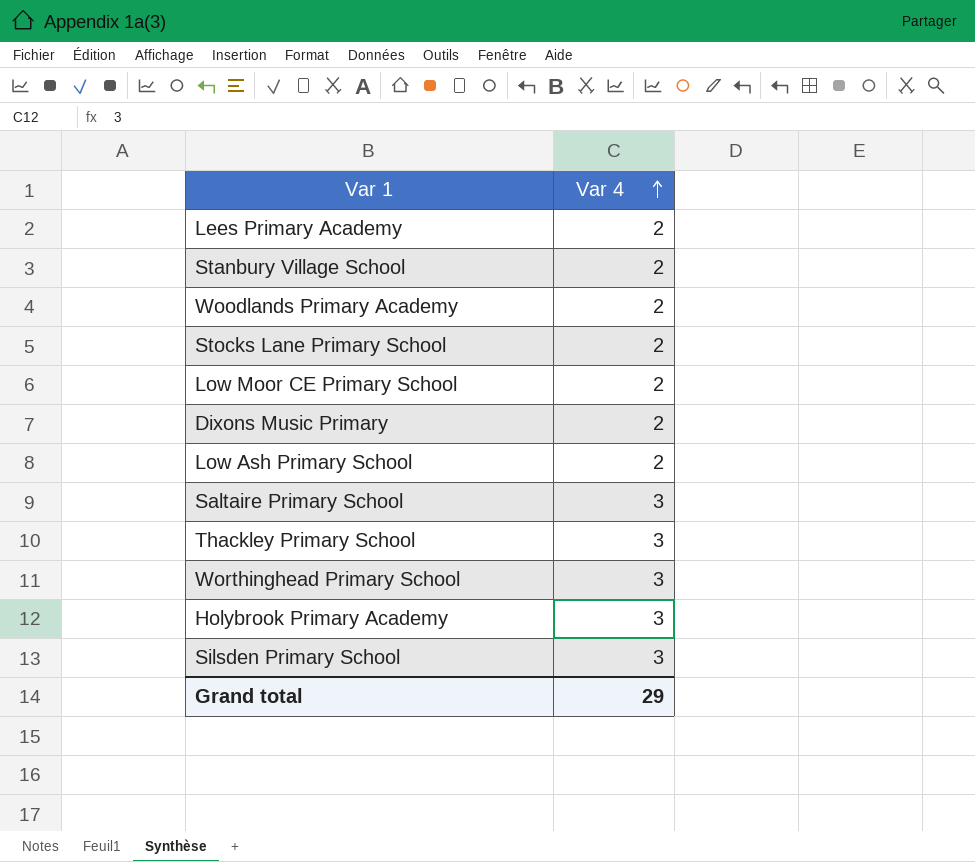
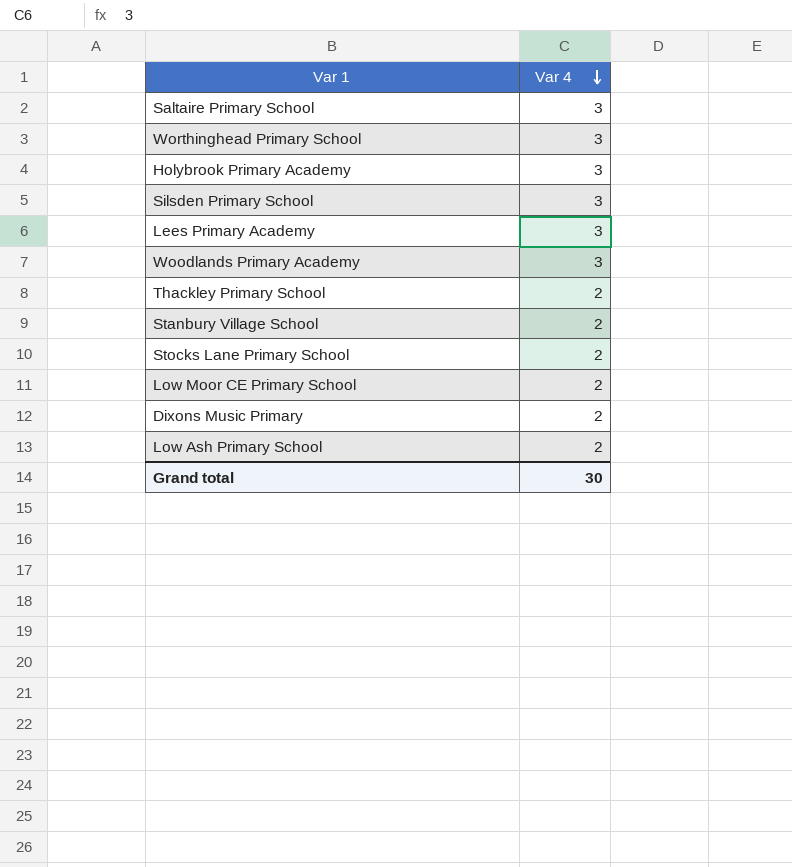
row order: Var 4 ascending -> Var 4 descending
Lees Primary Academy | Var 4: 2 -> 3
Woodlands Primary Academy | Var 4: 2 -> 3
Thackley Primary School | Var 4: 3 -> 2
Grand total | Var 4: 29 -> 30

